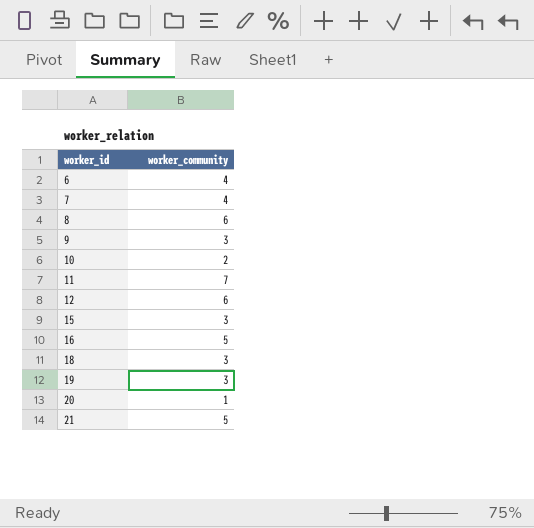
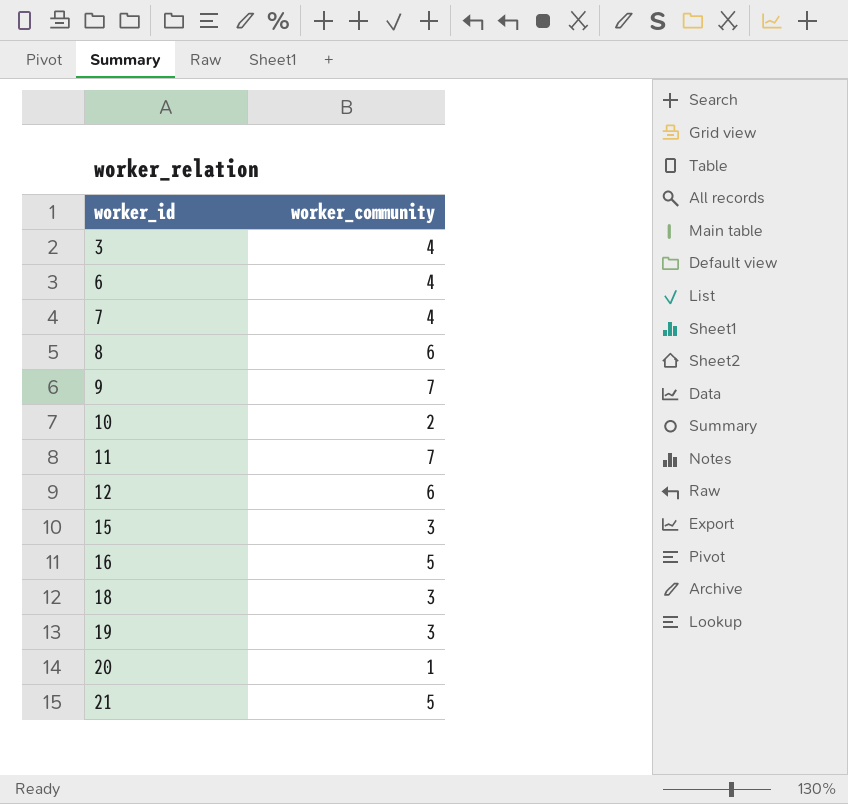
row 3: none -> 4
9 | worker_community: 3 -> 7

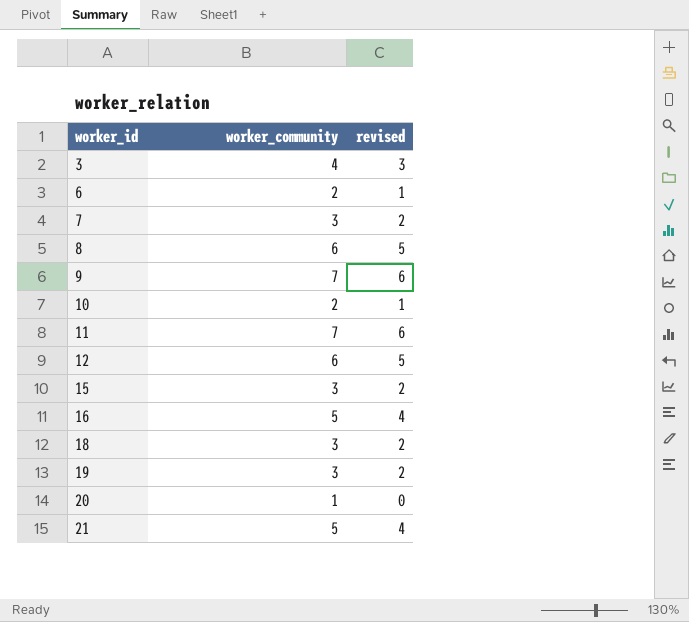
column revised | formula: none -> [worker_community] - 1
6 | worker_community: 4 -> 2
7 | worker_community: 4 -> 3

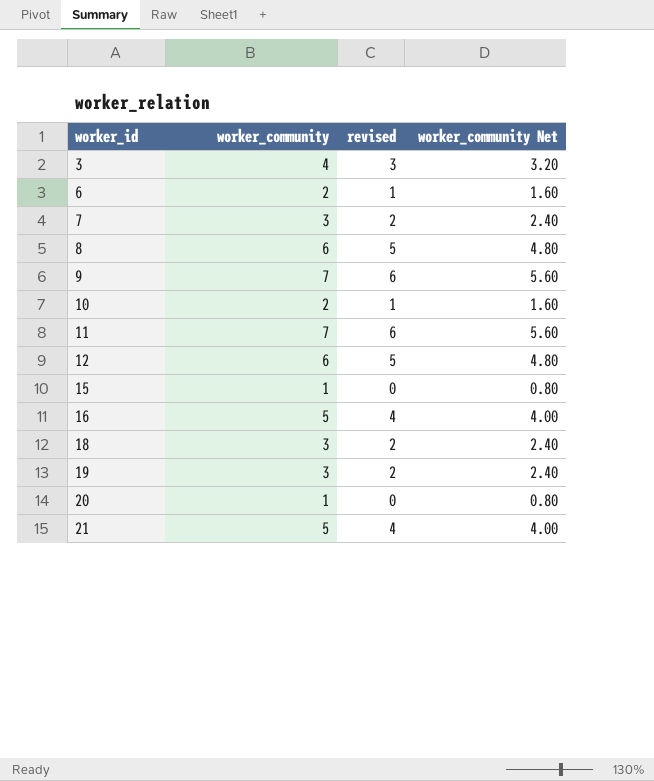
column worker_community Net | formula: none -> [worker_community] * 0.8
15 | worker_community: 3 -> 1
15 | revised: 2 -> 0

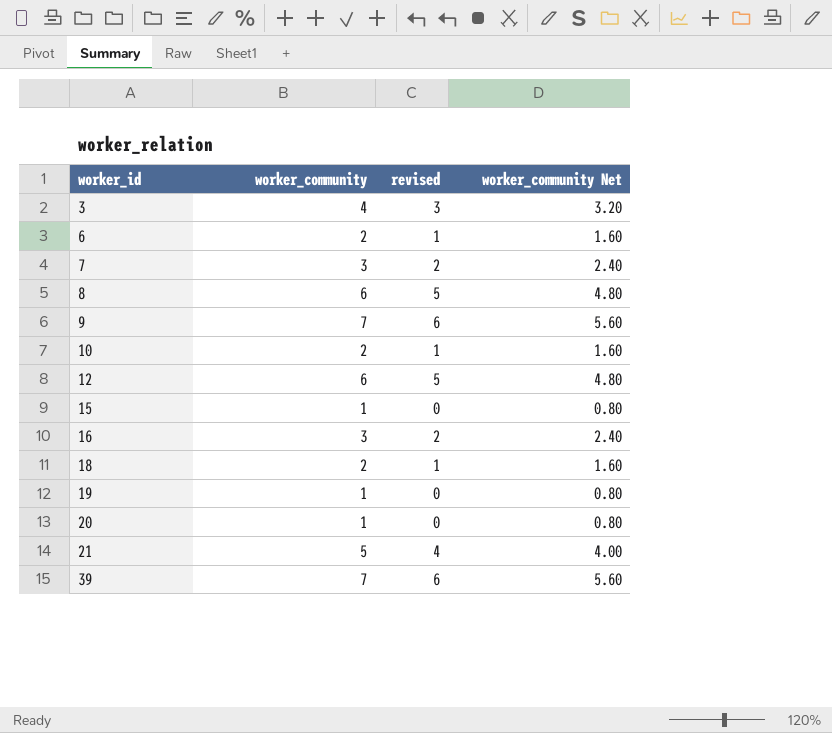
row 11: 7 | 6 | 5.60 -> none
16 | worker_community: 5 -> 3
16 | revised: 4 -> 2
16 | worker_community Net: 4.00 -> 2.40
18 | worker_community: 3 -> 2
18 | revised: 2 -> 1
18 | worker_community Net: 2.40 -> 1.60
19 | worker_community: 3 -> 1
19 | revised: 2 -> 0
19 | worker_community Net: 2.40 -> 0.80
row 39: none -> 7 | 6 | 5.60

